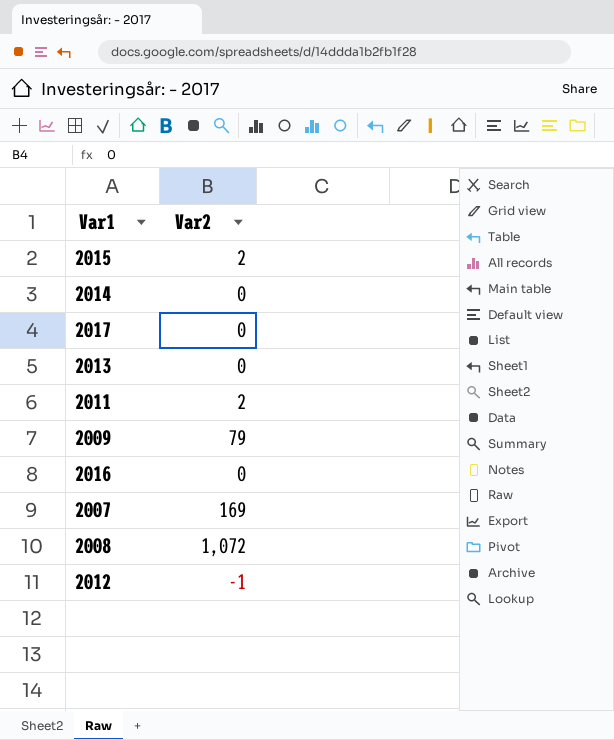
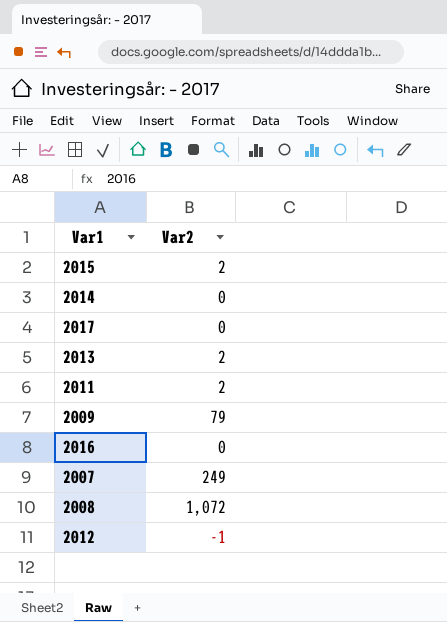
2013 | Var2: 0 -> 2
2007 | Var2: 169 -> 249

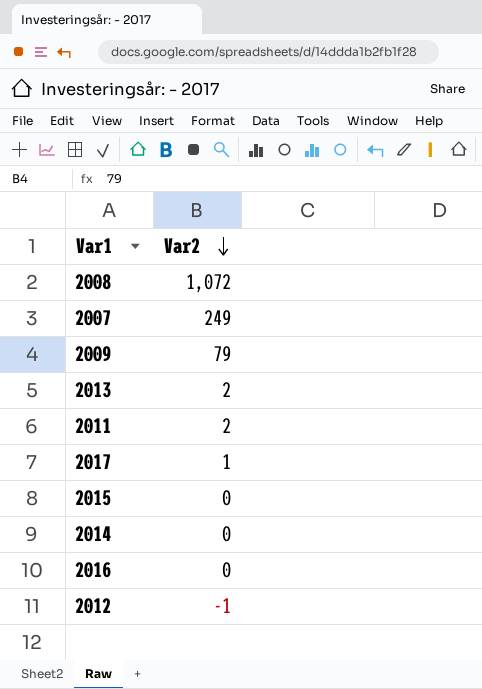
row order: none -> Var2 descending
2017 | Var2: 0 -> 1
2015 | Var2: 2 -> 0

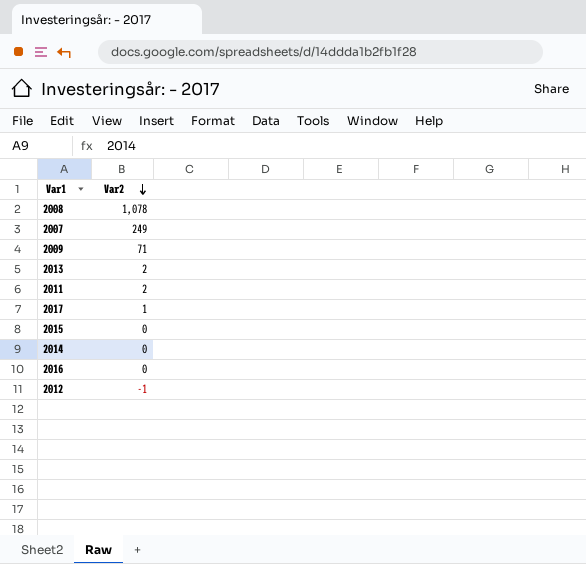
2008 | Var2: 1,072 -> 1,078
2009 | Var2: 79 -> 71

